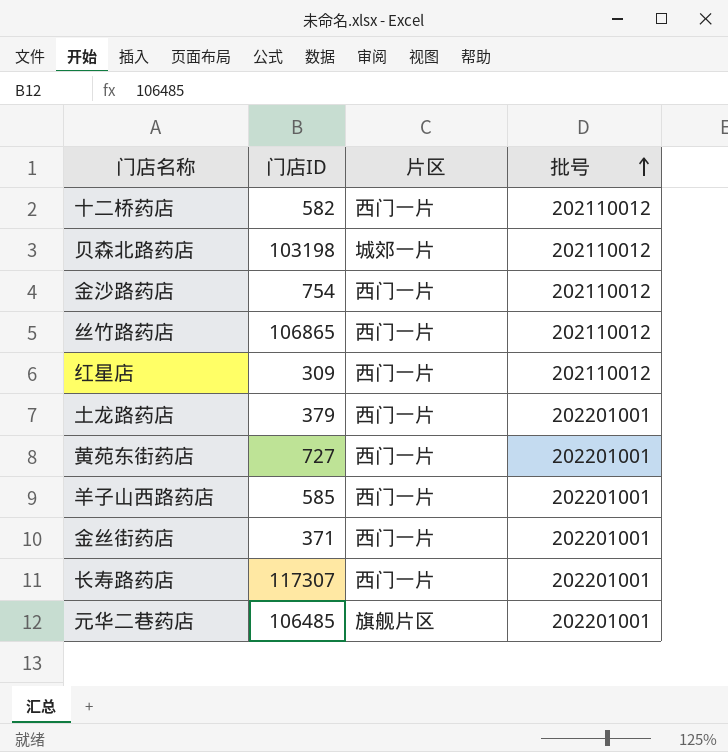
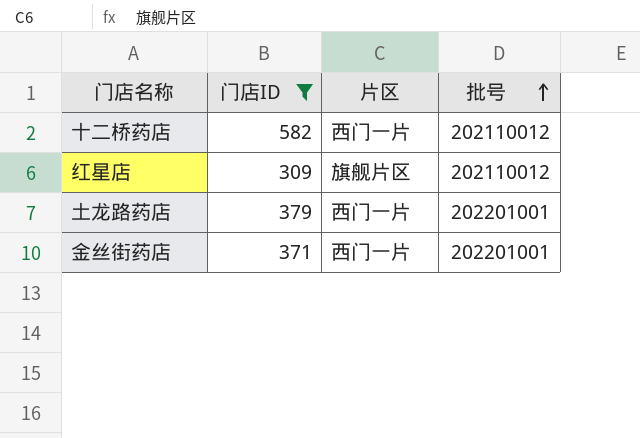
filter: none -> 门店ID <= 582
红星店 | 片区: 西门一片 -> 旗舰片区

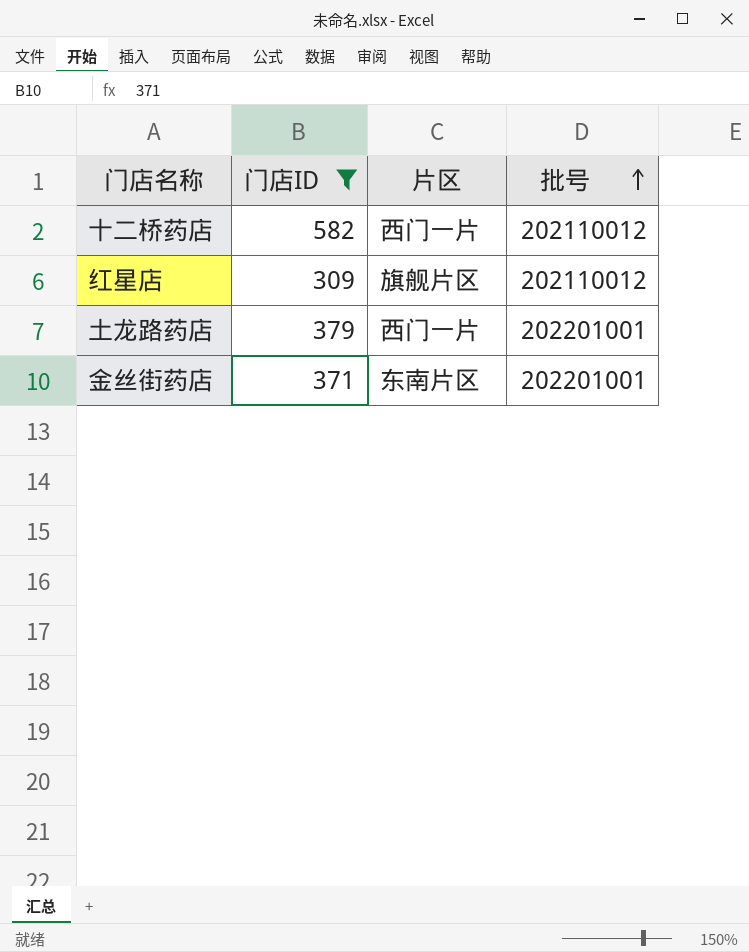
金丝街药店 | 片区: 西门一片 -> 东南片区

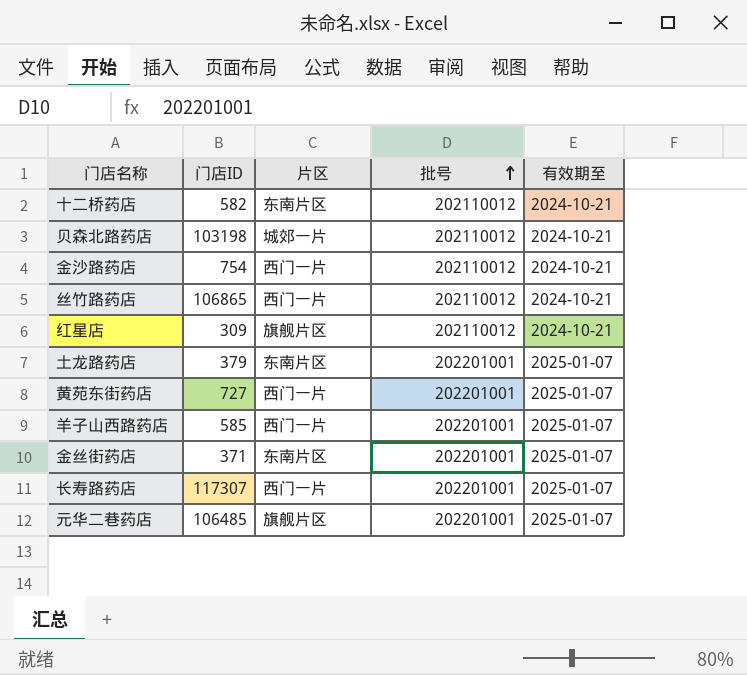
filter: 门店ID <= 582 -> none
column 有效期至 | position: none -> 5
十二桥药店 | 片区: 西门一片 -> 东南片区
土龙路药店 | 片区: 西门一片 -> 东南片区

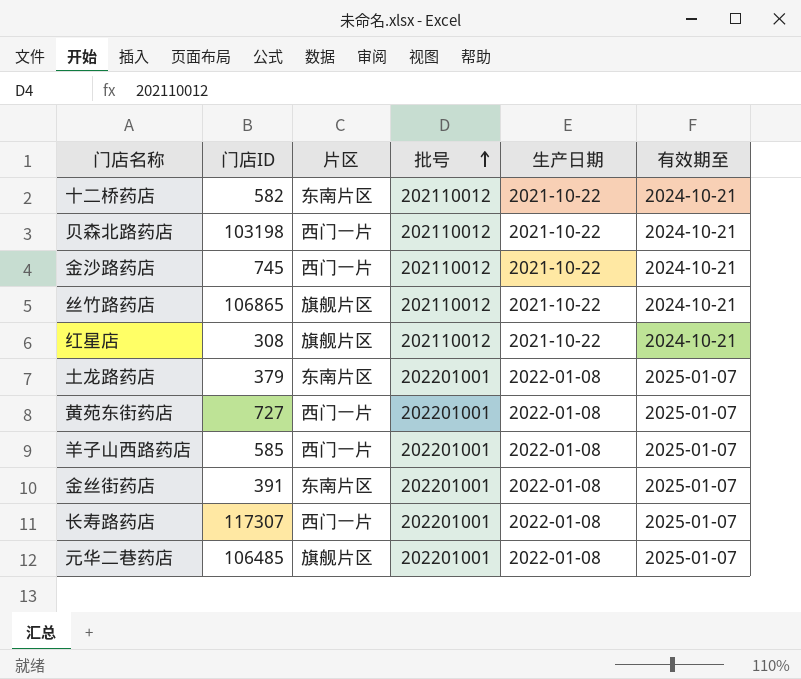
column 生产日期 | position: none -> 5
贝森北路药店 | 片区: 城郊一片 -> 西门一片
金沙路药店 | 门店ID: 754 -> 745
丝竹路药店 | 片区: 西门一片 -> 旗舰片区
红星店 | 门店ID: 309 -> 308
金丝街药店 | 门店ID: 371 -> 391

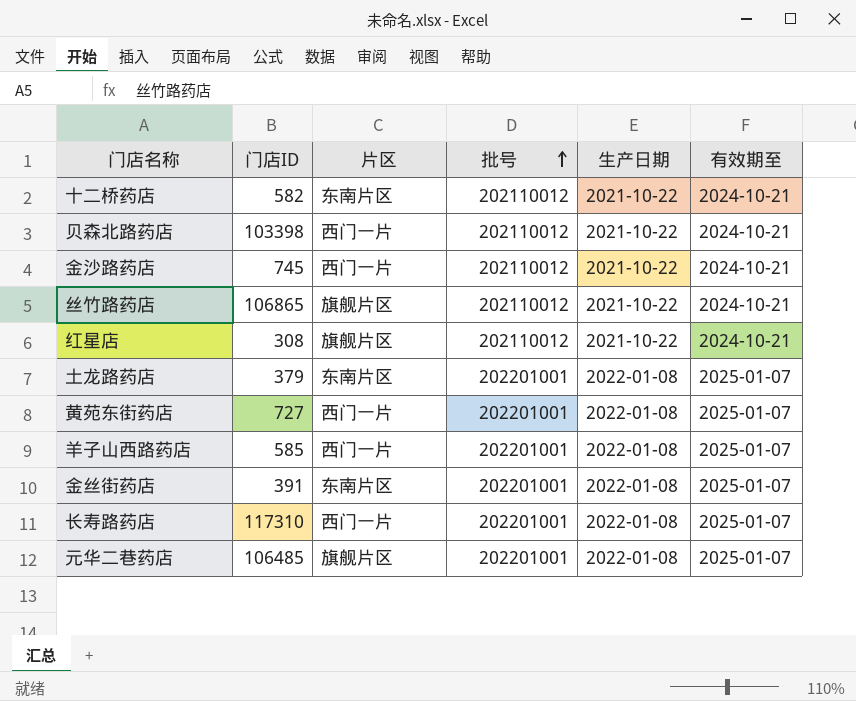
贝森北路药店 | 门店ID: 103198 -> 103398
长寿路药店 | 门店ID: 117307 -> 117310

